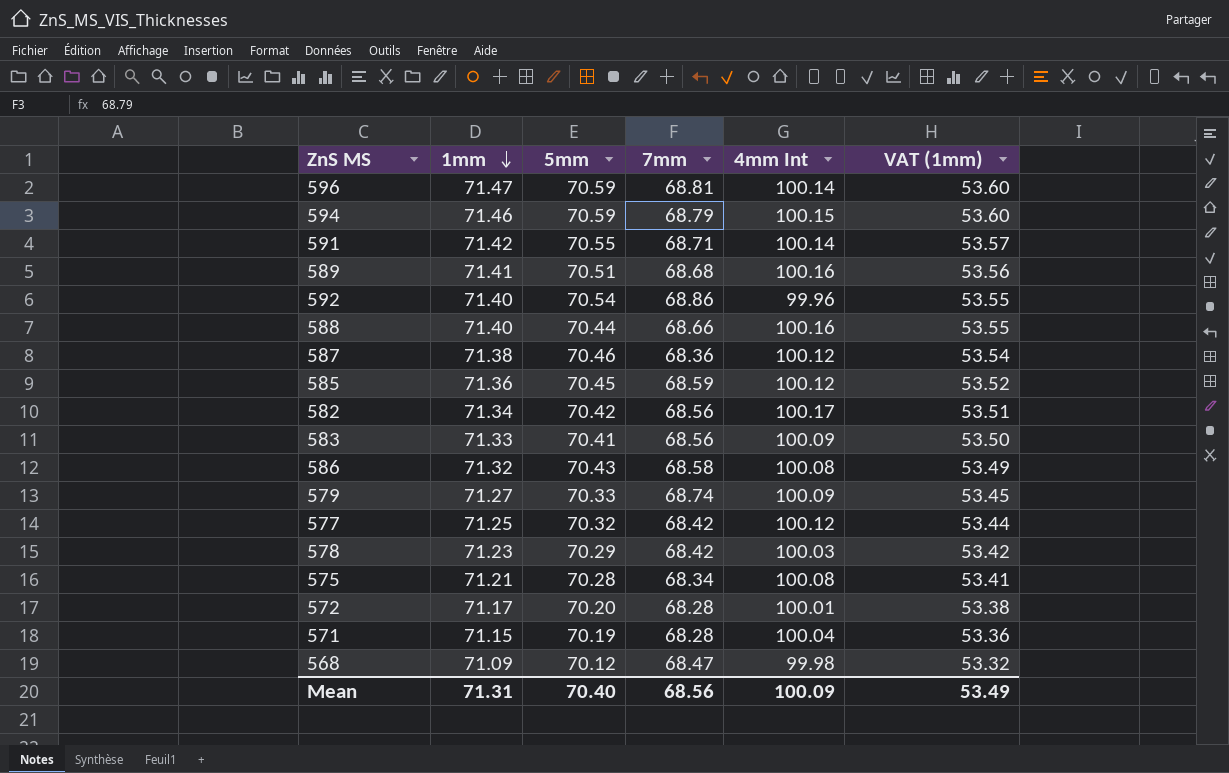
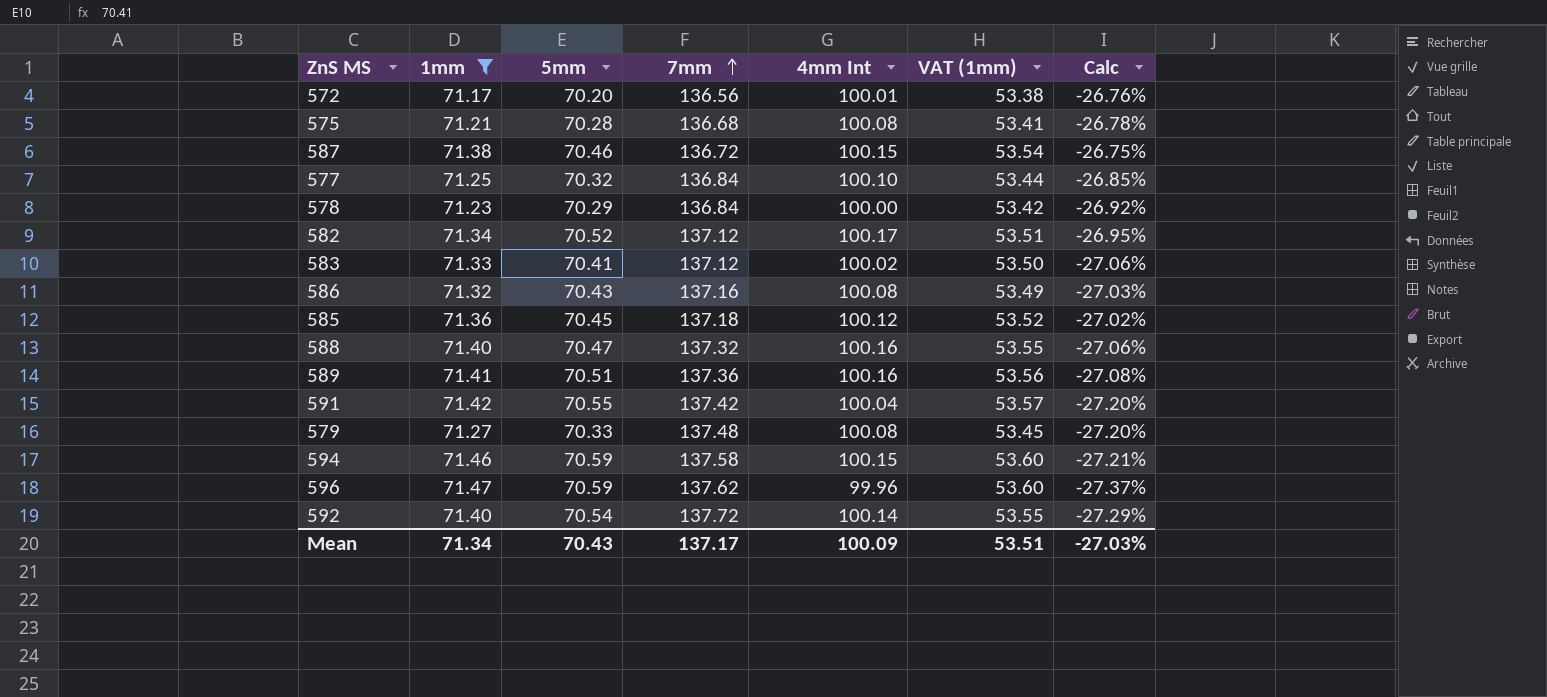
filter: none -> 1mm >= 71.17
row order: 1mm descending -> 7mm ascending
column Calc | formula: none -> ([4mm Int] - [7mm]) / [7mm]
572 | 7mm: 68.28 -> 136.56
575 | 7mm: 68.34 -> 136.68
587 | 7mm: 68.36 -> 136.72
587 | 4mm Int: 100.12 -> 100.15
577 | 7mm: 68.42 -> 136.84
577 | 4mm Int: 100.12 -> 100.10
578 | 7mm: 68.42 -> 136.84
578 | 4mm Int: 100.03 -> 100.00
582 | 5mm: 70.42 -> 70.52
582 | 7mm: 68.56 -> 137.12
583 | 7mm: 68.56 -> 137.12
583 | 4mm Int: 100.09 -> 100.02
586 | 7mm: 68.58 -> 137.16
585 | 7mm: 68.59 -> 137.18
588 | 5mm: 70.44 -> 70.47
588 | 7mm: 68.66 -> 137.32
589 | 7mm: 68.68 -> 137.36
591 | 7mm: 68.71 -> 137.42
591 | 4mm Int: 100.14 -> 100.04
579 | 7mm: 68.74 -> 137.48
579 | 4mm Int: 100.09 -> 100.08
594 | 7mm: 68.79 -> 137.58
596 | 7mm: 68.81 -> 137.62
596 | 4mm Int: 100.14 -> 99.96
592 | 7mm: 68.86 -> 137.72
592 | 4mm Int: 99.96 -> 100.14
Mean | 1mm: 71.31 -> 71.34
Mean | 5mm: 70.40 -> 70.43
Mean | 7mm: 68.56 -> 137.17
Mean | VAT (1mm): 53.49 -> 53.51

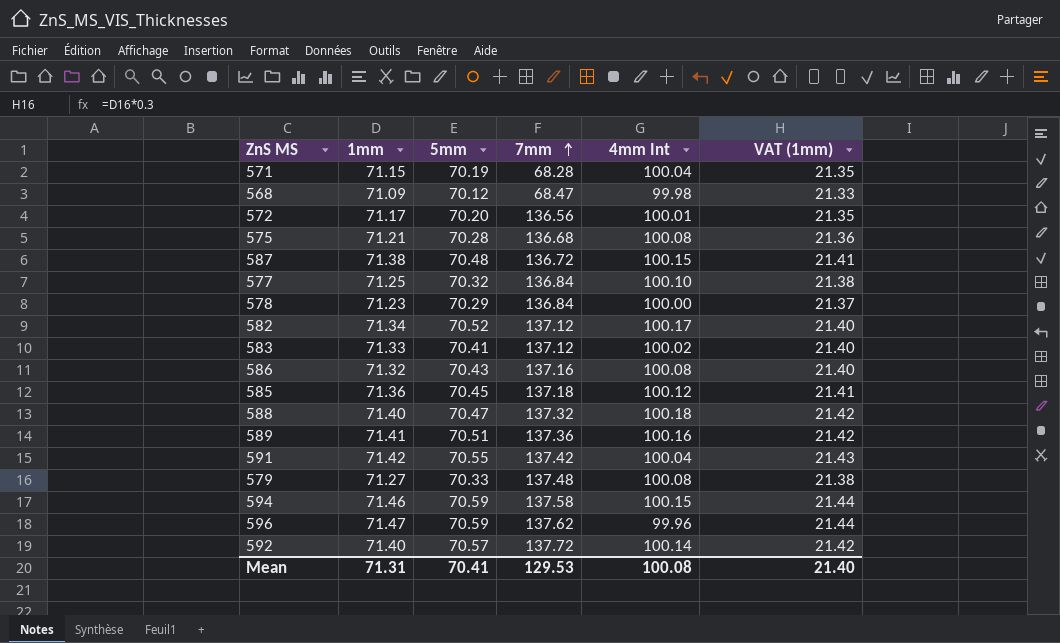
filter: 1mm >= 71.17 -> none
column Calc | formula: ([4mm Int] - [7mm]) / [7mm] -> none
column VAT (1mm) | formula: [1mm] * 0.75 -> [1mm] * 0.3
587 | 5mm: 70.46 -> 70.48
588 | 4mm Int: 100.16 -> 100.18
592 | 5mm: 70.54 -> 70.57
Mean | 1mm: 71.34 -> 71.31
Mean | 5mm: 70.43 -> 70.41
Mean | 7mm: 137.17 -> 129.53
Mean | 4mm Int: 100.09 -> 100.08
Mean | VAT (1mm): 53.51 -> 21.40

